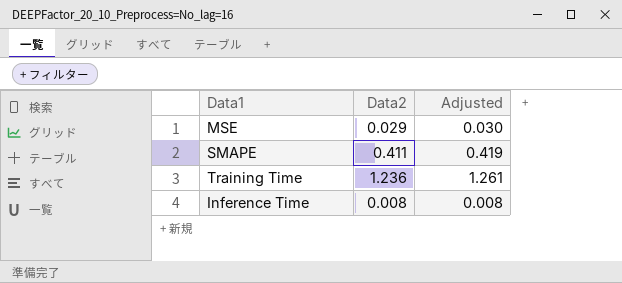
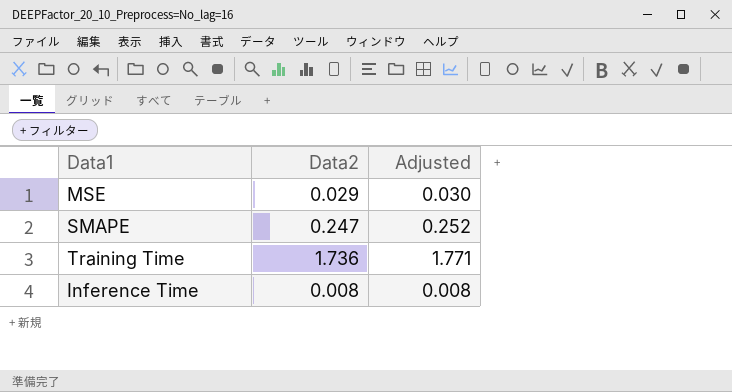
SMAPE | Data2: 0.411 -> 0.247
SMAPE | Adjusted: 0.419 -> 0.252
Training Time | Data2: 1.236 -> 1.736
Training Time | Adjusted: 1.261 -> 1.771

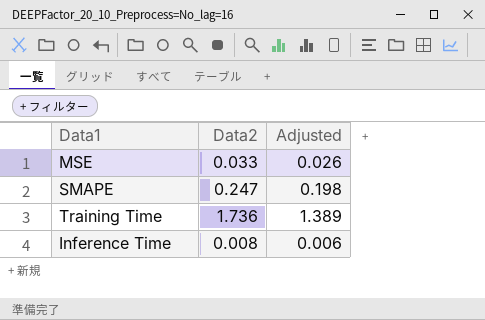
column Adjusted | formula: [Data2] * 1.02 -> [Data2] * 0.8
MSE | Data2: 0.029 -> 0.033

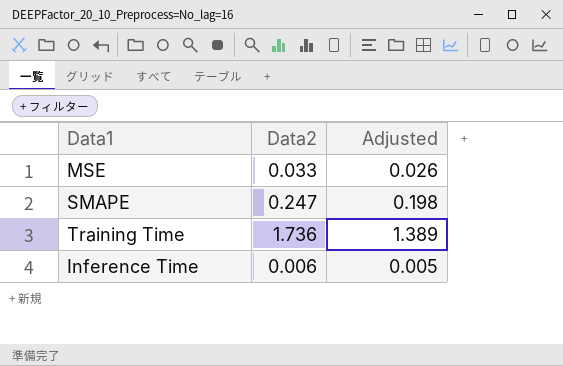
Inference Time | Data2: 0.008 -> 0.006
Inference Time | Adjusted: 0.006 -> 0.005

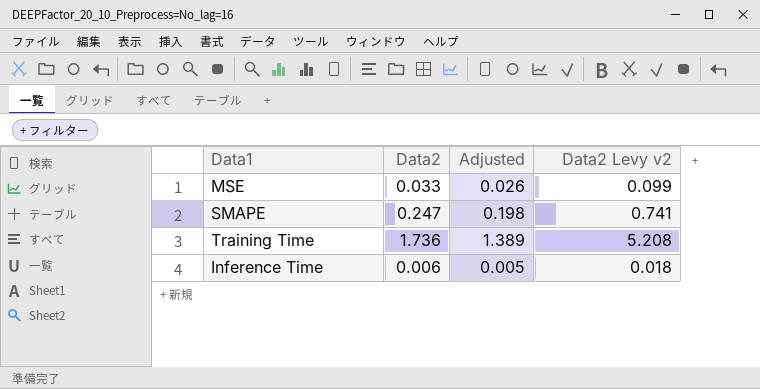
column Data2 Levy v2 | formula: none -> [Data2] * 3

